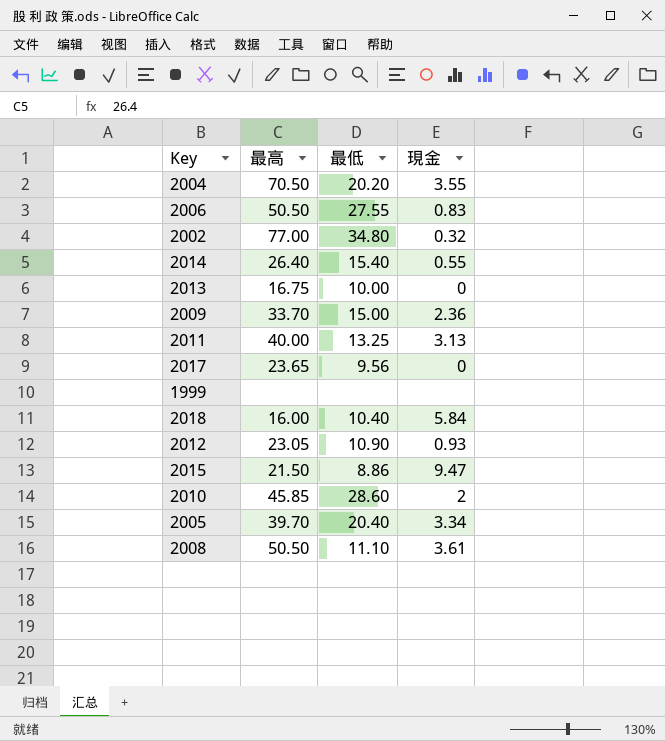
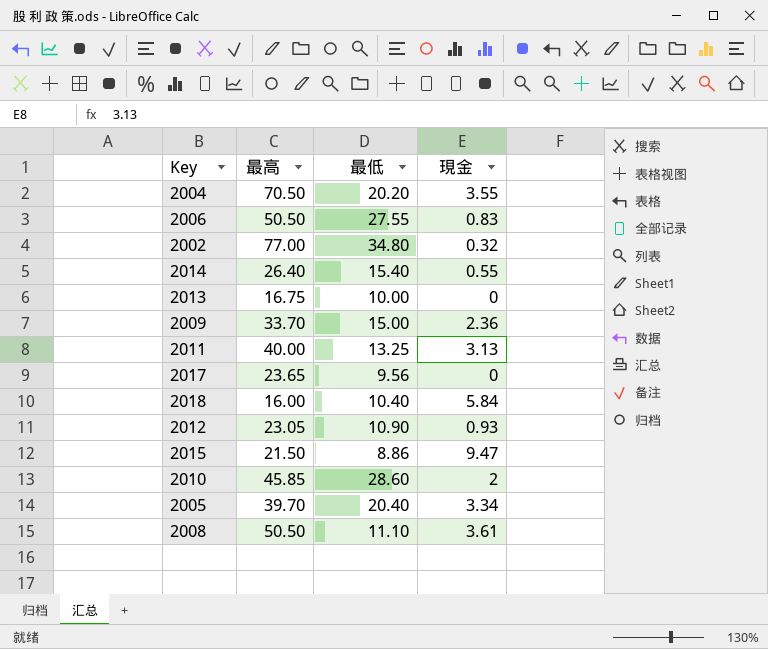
row 1999: none | none | none -> none

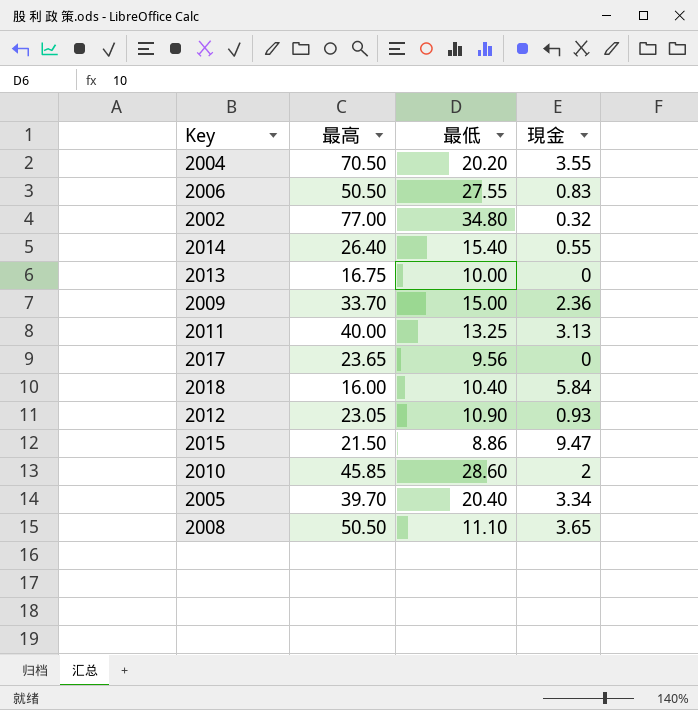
2008 | 現金: 3.61 -> 3.65

